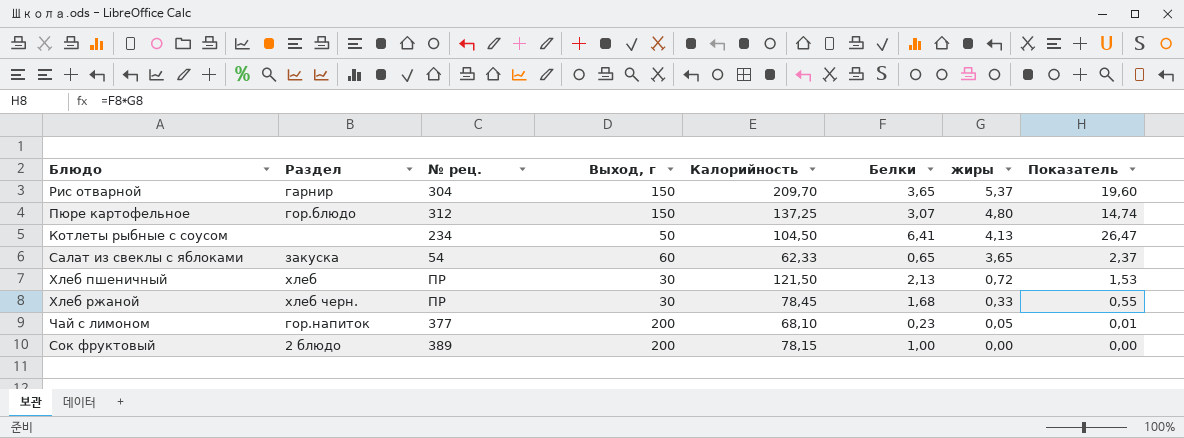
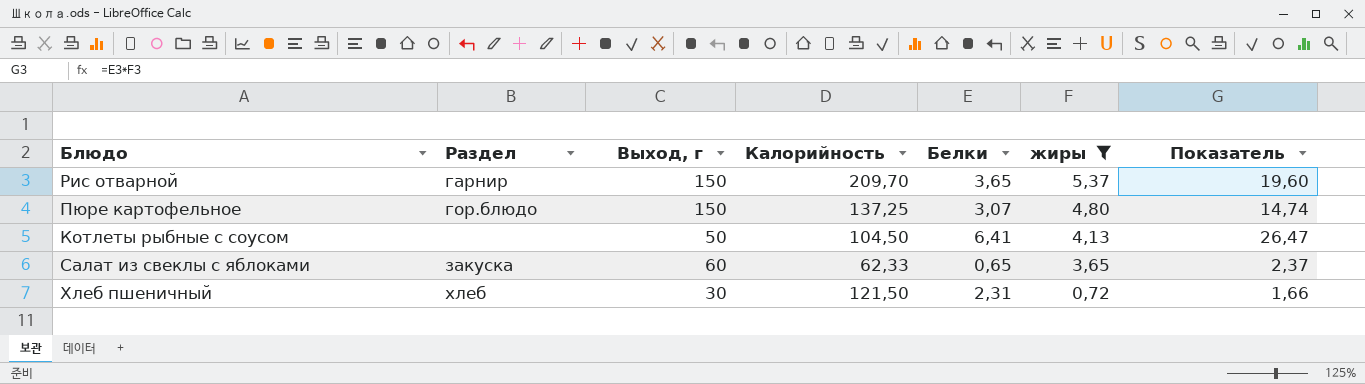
filter: none -> жиры >= 0,72
column № рец. | position: 3 -> none
Хлеб пшеничный | Белки: 2,13 -> 2,31
Хлеб пшеничный | Показатель: 1,53 -> 1,66

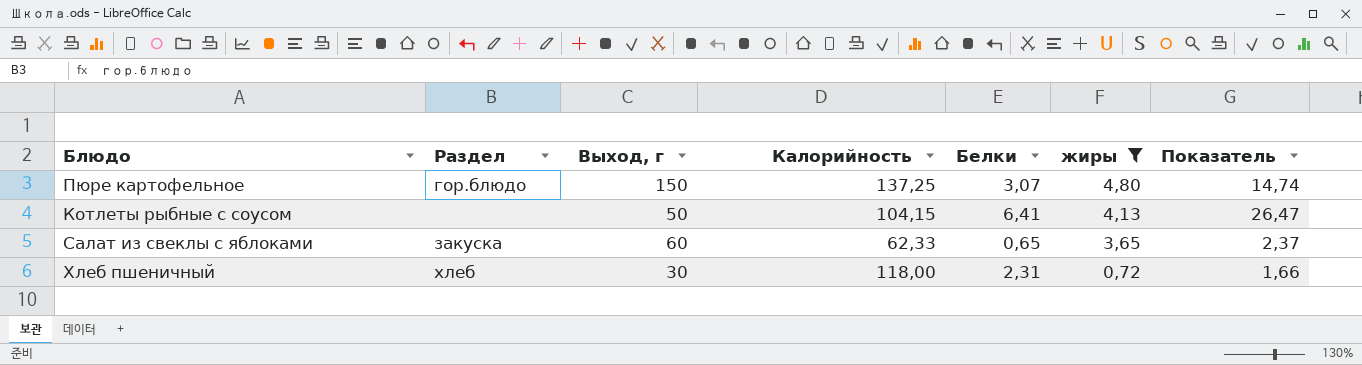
row Рис отварной: гарнир | 150 | 209,70 | 3,65 | 5,37 | 19,60 -> none
Котлеты рыбные с соусом | Калорийность: 104,50 -> 104,15
Хлеб пшеничный | Калорийность: 121,50 -> 118,00

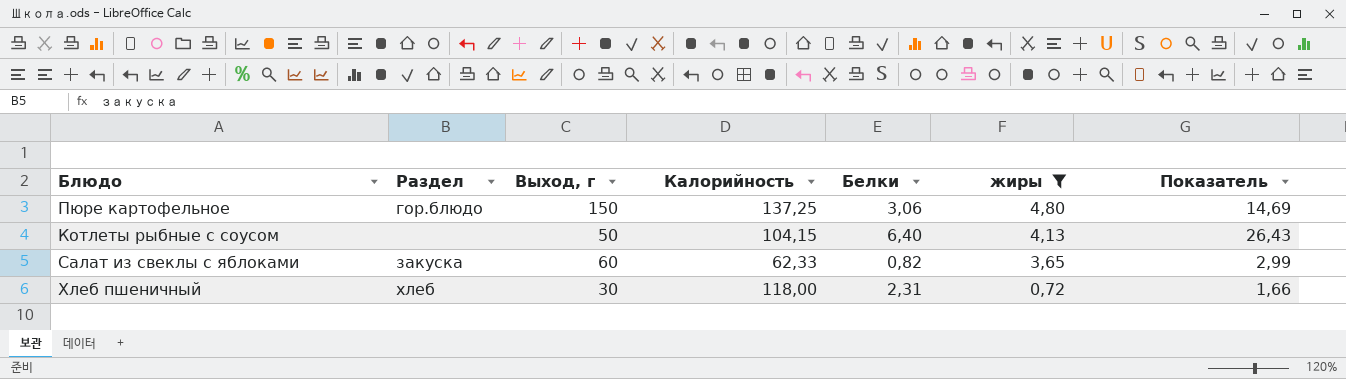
Пюре картофельное | Белки: 3,07 -> 3,06
Пюре картофельное | Показатель: 14,74 -> 14,69
Котлеты рыбные с соусом | Белки: 6,41 -> 6,40
Котлеты рыбные с соусом | Показатель: 26,47 -> 26,43
Салат из свеклы с яблоками | Белки: 0,65 -> 0,82
Салат из свеклы с яблоками | Показатель: 2,37 -> 2,99

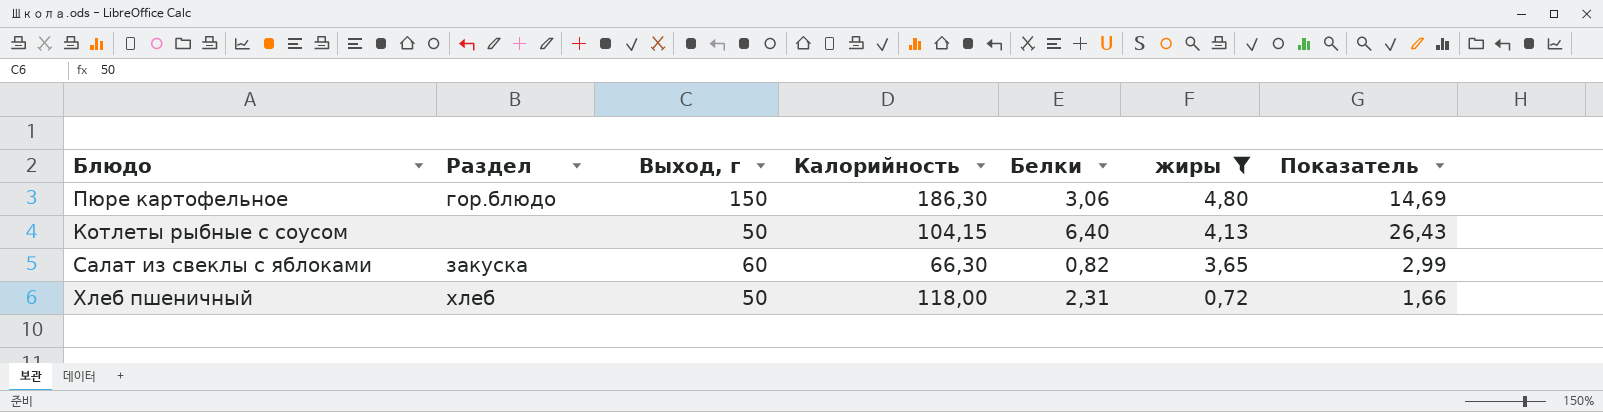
Пюре картофельное | Калорийность: 137,25 -> 186,30
Салат из свеклы с яблоками | Калорийность: 62,33 -> 66,30
Хлеб пшеничный | Выход, г: 30 -> 50

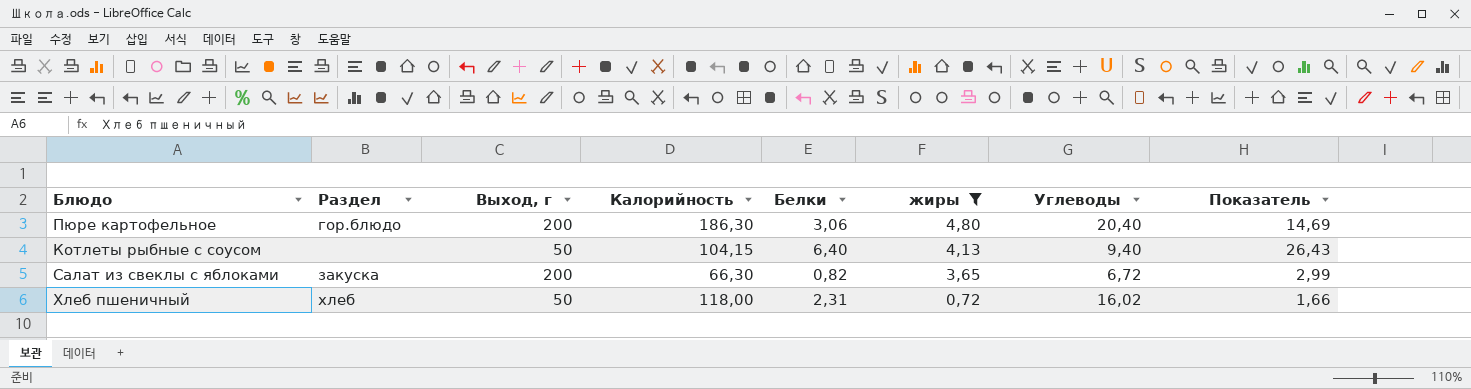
column Углеводы | position: none -> 7
Пюре картофельное | Выход, г: 150 -> 200
Салат из свеклы с яблоками | Выход, г: 60 -> 200

